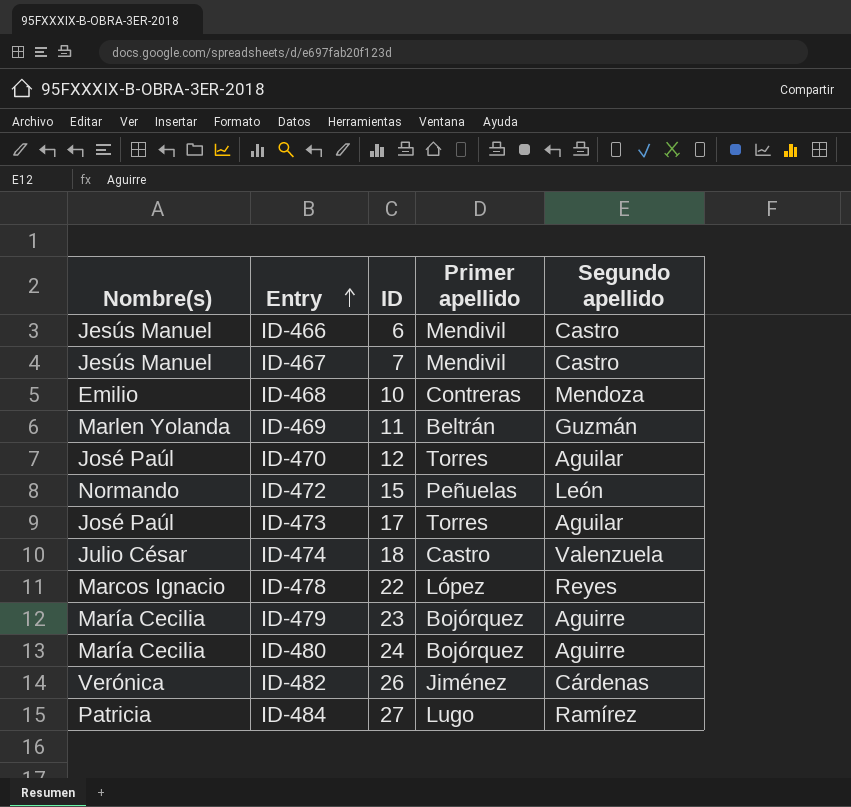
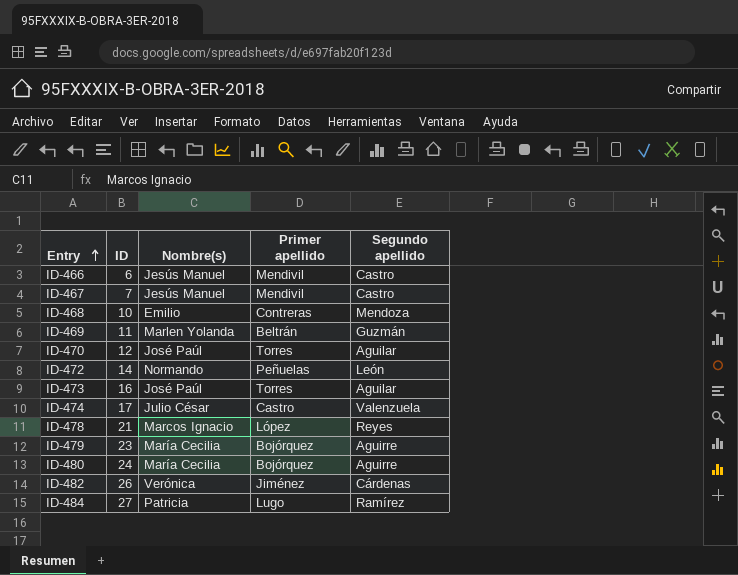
column Nombre(s) | position: 1 -> 3
ID-472 | ID: 15 -> 14
ID-473 | ID: 17 -> 16
ID-474 | ID: 18 -> 17
ID-478 | ID: 22 -> 21

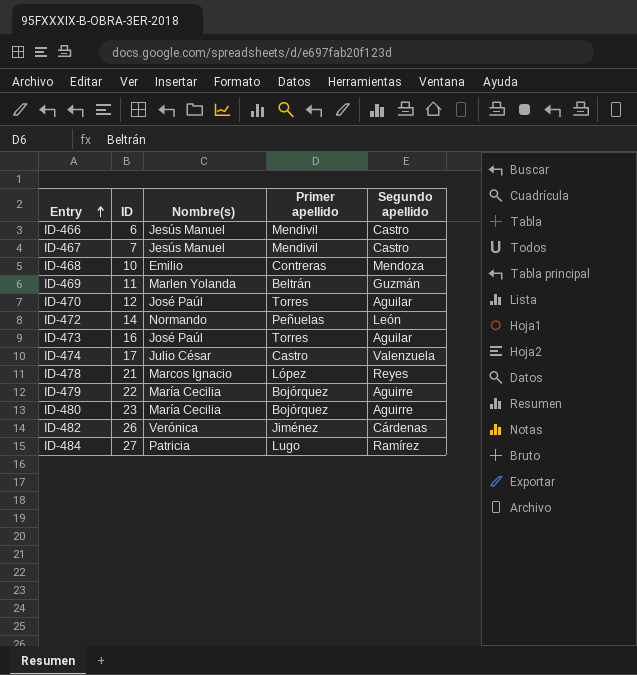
ID-479 | ID: 23 -> 22
ID-480 | ID: 24 -> 23

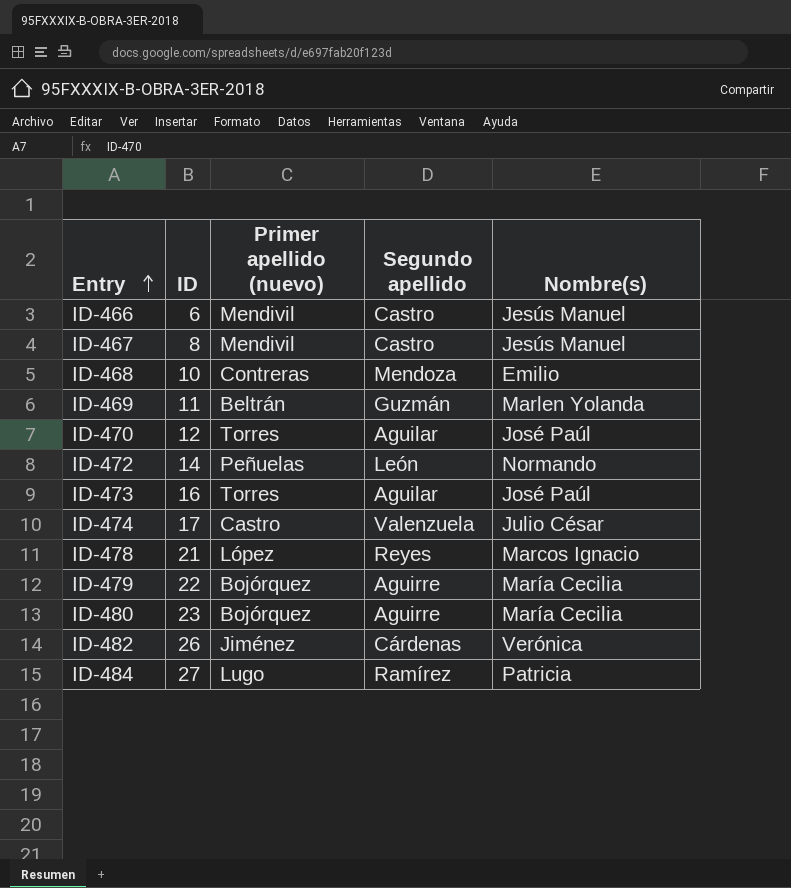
column name: Primer apellido -> Primer apellido (nuevo)
column Nombre(s) | position: 3 -> 5
ID-467 | ID: 7 -> 8

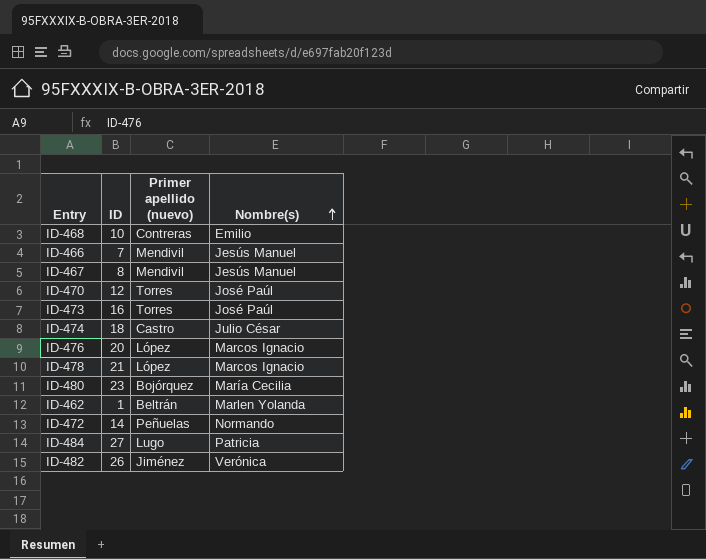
row order: Entry ascending -> Nombre(s) ascending
column Segundo apellido | position: 4 -> none
row ID-469: 11 | Beltrán | Guzmán | Marlen Yolanda -> none
row ID-479: 22 | Bojórquez | Aguirre | María Cecilia -> none
ID-466 | ID: 6 -> 7
ID-474 | ID: 17 -> 18
row ID-476: none -> 20 | López | Marcos Ignacio
row ID-462: none -> 1 | Beltrán | Marlen Yolanda

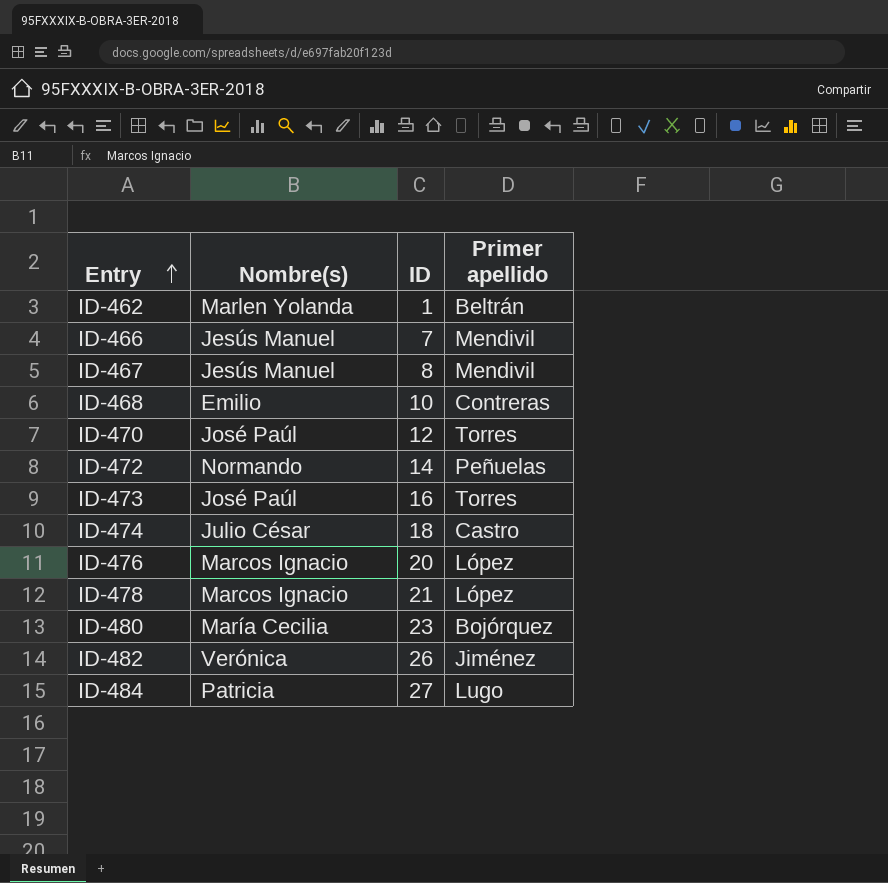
row order: Nombre(s) ascending -> Entry ascending
column Nombre(s) | position: 4 -> 2
column name: Primer apellido (nuevo) -> Primer apellido

